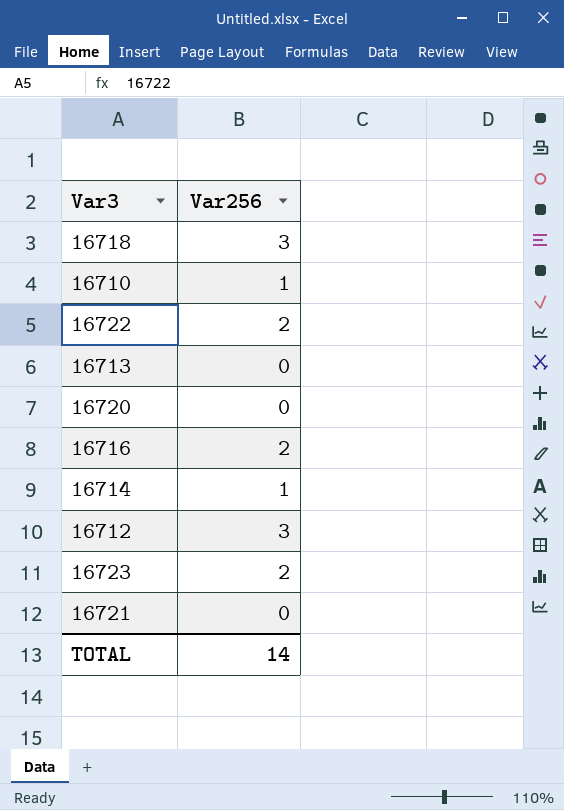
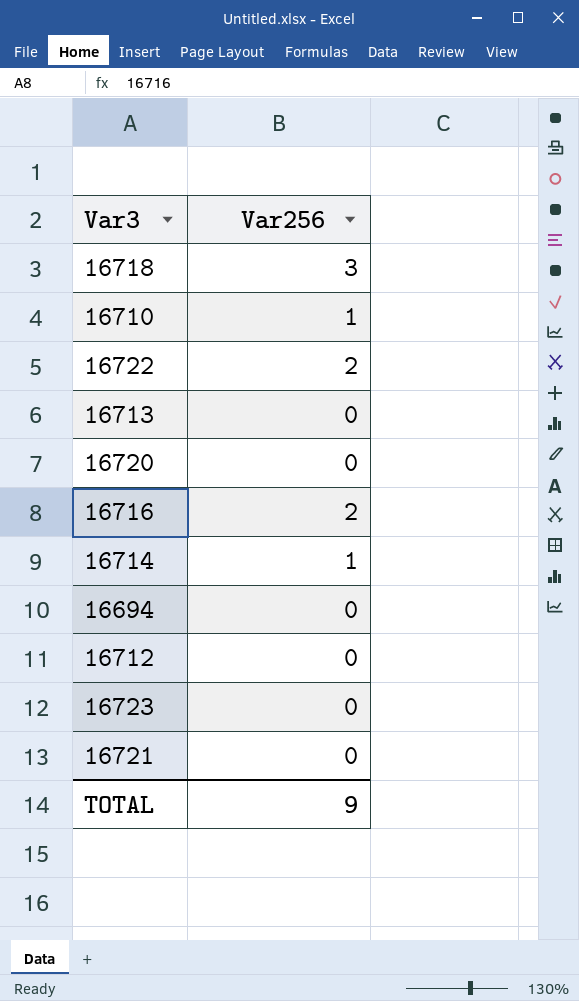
row 16694: none -> 0
16712 | Var256: 3 -> 0
16723 | Var256: 2 -> 0
TOTAL | Var256: 14 -> 9

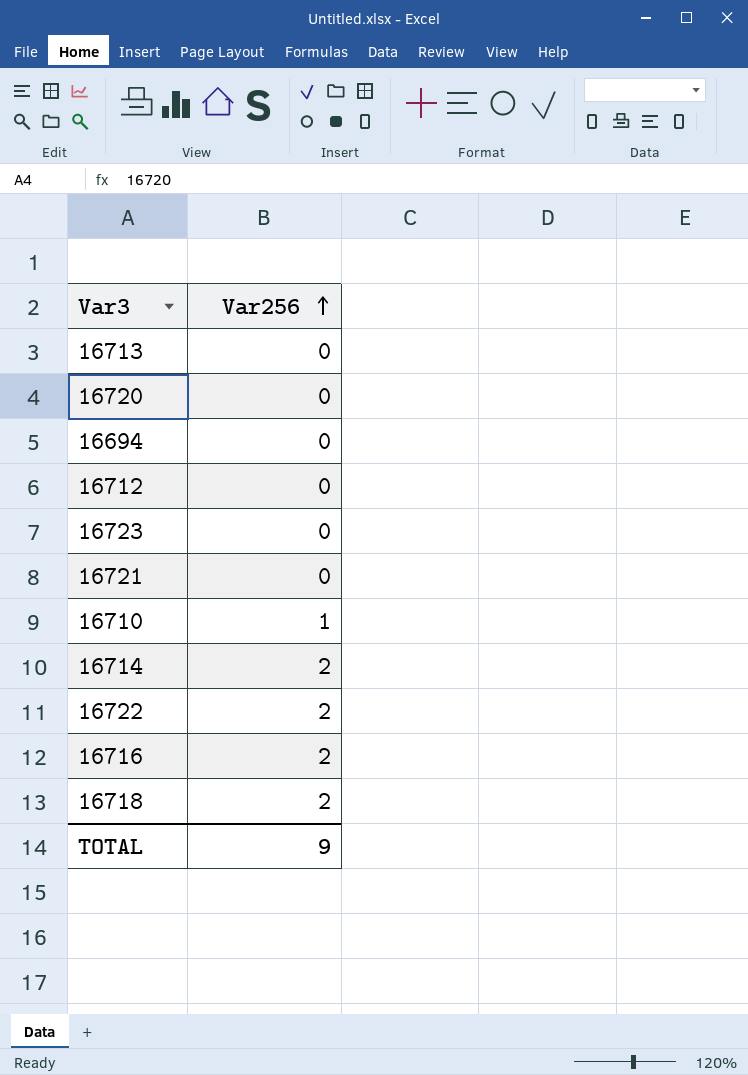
row order: none -> Var256 ascending
16714 | Var256: 1 -> 2
16718 | Var256: 3 -> 2

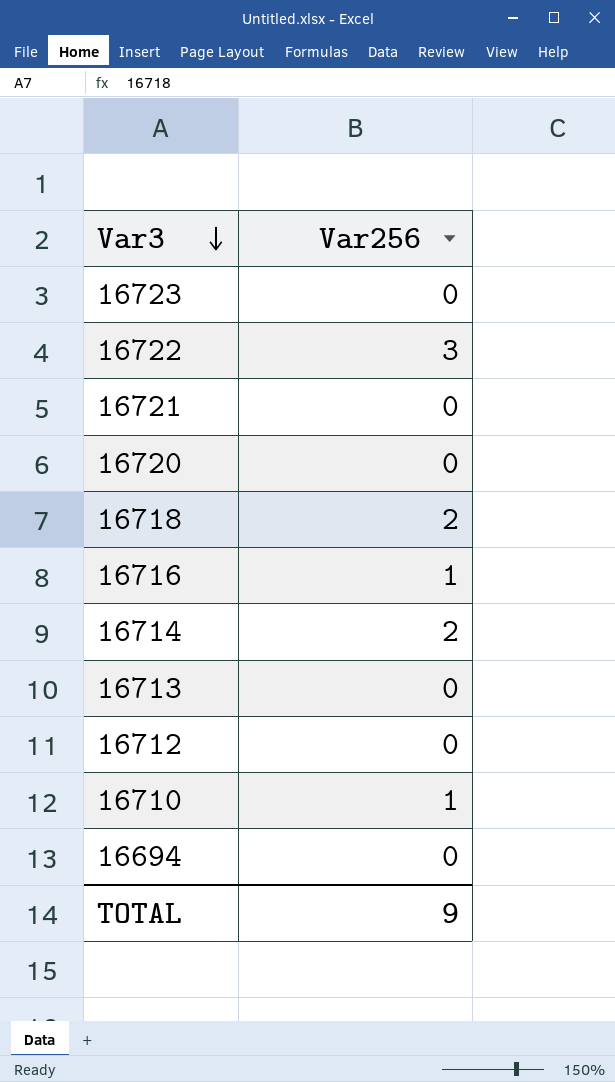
row order: Var256 ascending -> Var3 descending
16722 | Var256: 2 -> 3
16716 | Var256: 2 -> 1

